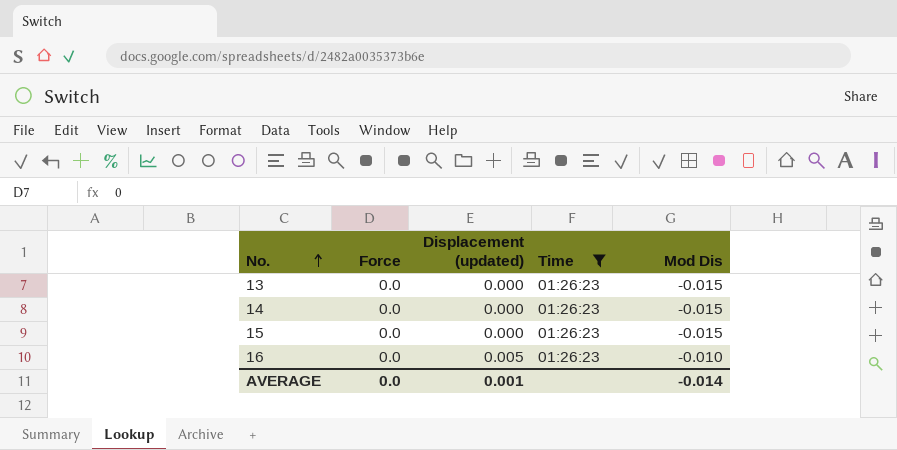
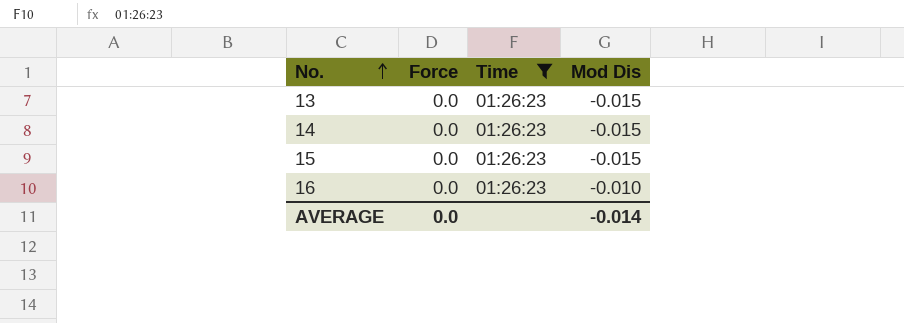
column Displacement (updated) | position: 3 -> none

